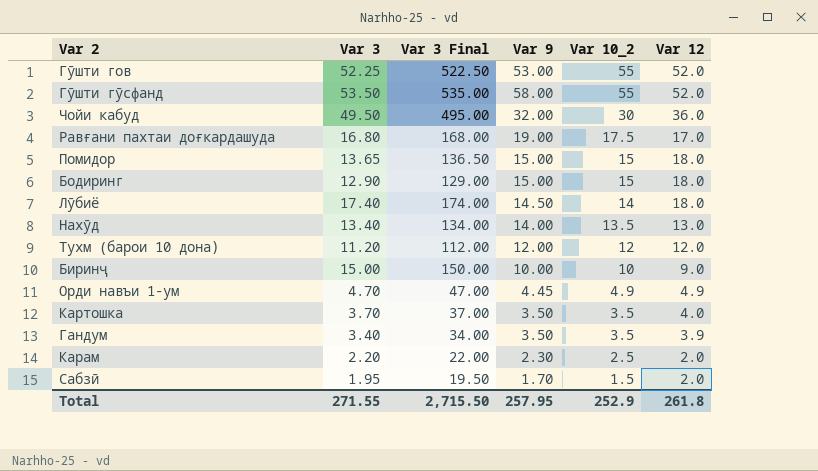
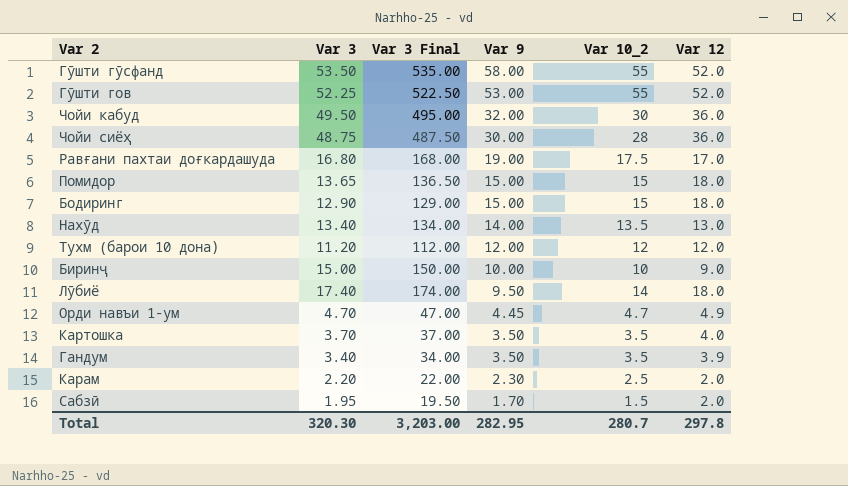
row order: Var 10_2 descending -> Var 9 descending
row Чойи сиёҳ: none -> 48.75 | 487.50 | 30.00 | 28 | 36.0
Лӯбиё | Var 9: 14.50 -> 9.50
Орди навъи 1-ум | Var 10_2: 4.9 -> 4.7
Total | Var 3: 271.55 -> 320.30
Total | Var 3 Final: 2,715.50 -> 3,203.00
Total | Var 9: 257.95 -> 282.95
Total | Var 10_2: 252.9 -> 280.7
Total | Var 12: 261.8 -> 297.8

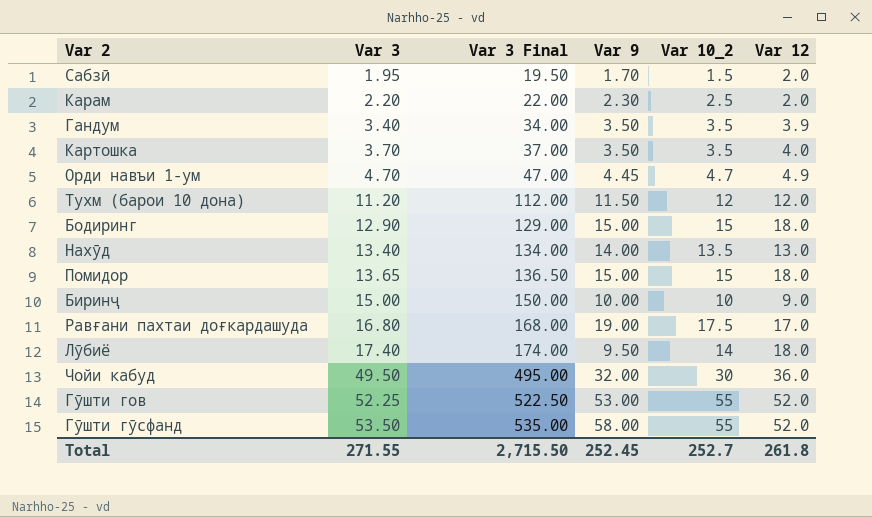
row order: Var 9 descending -> Var 3 ascending
row Чойи сиёҳ: 48.75 | 487.50 | 30.00 | 28 | 36.0 -> none
Тухм (барои 10 дона) | Var 9: 12.00 -> 11.50
Total | Var 3: 320.30 -> 271.55
Total | Var 3 Final: 3,203.00 -> 2,715.50
Total | Var 9: 282.95 -> 252.45
Total | Var 10_2: 280.7 -> 252.7
Total | Var 12: 297.8 -> 261.8

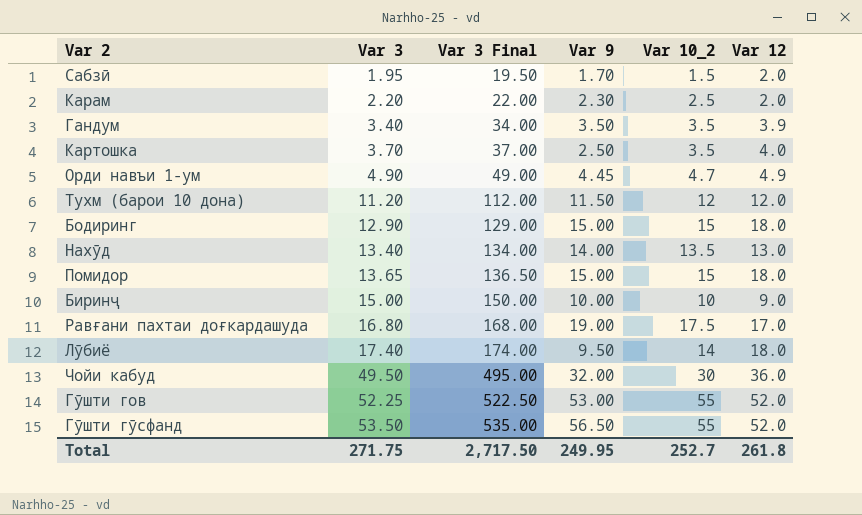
Картошка | Var 9: 3.50 -> 2.50
Орди навъи 1-ум | Var 3: 4.70 -> 4.90
Орди навъи 1-ум | Var 3 Final: 47.00 -> 49.00
Гӯшти гӯсфанд | Var 9: 58.00 -> 56.50
Total | Var 3: 271.55 -> 271.75
Total | Var 3 Final: 2,715.50 -> 2,717.50
Total | Var 9: 252.45 -> 249.95

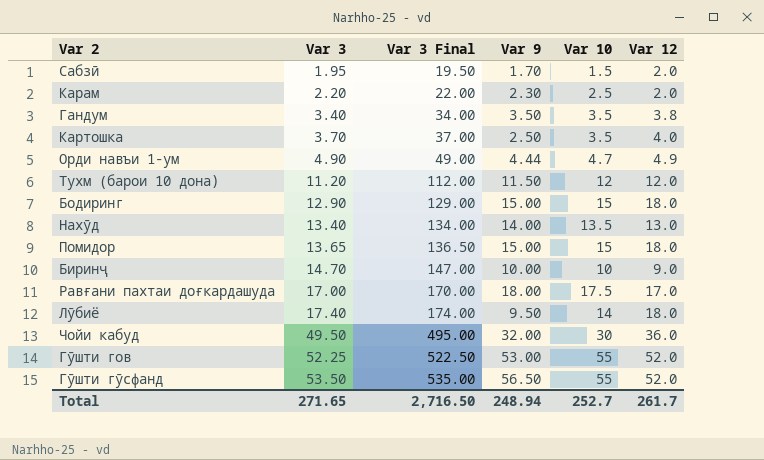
column name: Var 10_2 -> Var 10
Гандум | Var 12: 3.9 -> 3.8
Орди навъи 1-ум | Var 9: 4.45 -> 4.44
Биринҷ | Var 3: 15.00 -> 14.70
Биринҷ | Var 3 Final: 150.00 -> 147.00
Равғани пахтаи доғкардашуда | Var 3: 16.80 -> 17.00
Равғани пахтаи доғкардашуда | Var 3 Final: 168.00 -> 170.00
Равғани пахтаи доғкардашуда | Var 9: 19.00 -> 18.00
Total | Var 3: 271.75 -> 271.65
Total | Var 3 Final: 2,717.50 -> 2,716.50
Total | Var 9: 249.95 -> 248.94
Total | Var 12: 261.8 -> 261.7

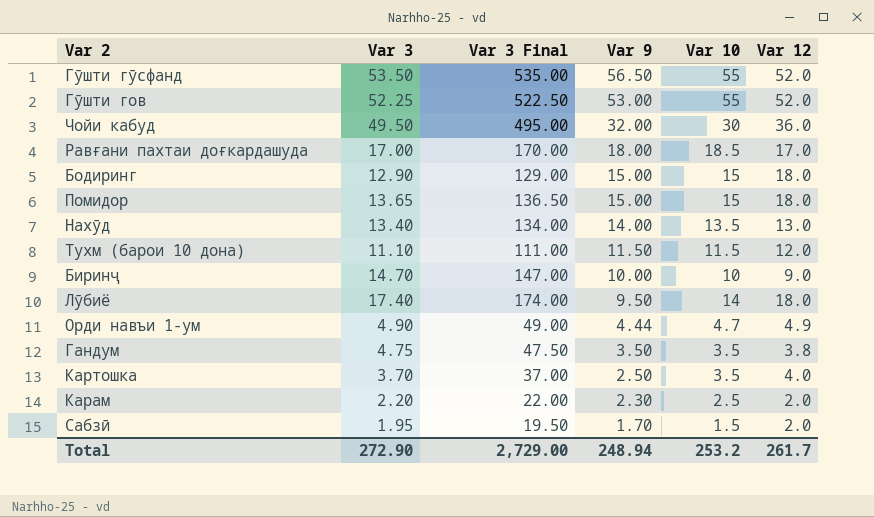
row order: Var 3 ascending -> Var 9 descending
Равғани пахтаи доғкардашуда | Var 10: 17.5 -> 18.5
Тухм (барои 10 дона) | Var 3: 11.20 -> 11.10
Тухм (барои 10 дона) | Var 3 Final: 112.00 -> 111.00
Тухм (барои 10 дона) | Var 10: 12 -> 11.5
Гандум | Var 3: 3.40 -> 4.75
Гандум | Var 3 Final: 34.00 -> 47.50
Total | Var 3: 271.65 -> 272.90
Total | Var 3 Final: 2,716.50 -> 2,729.00
Total | Var 10: 252.7 -> 253.2

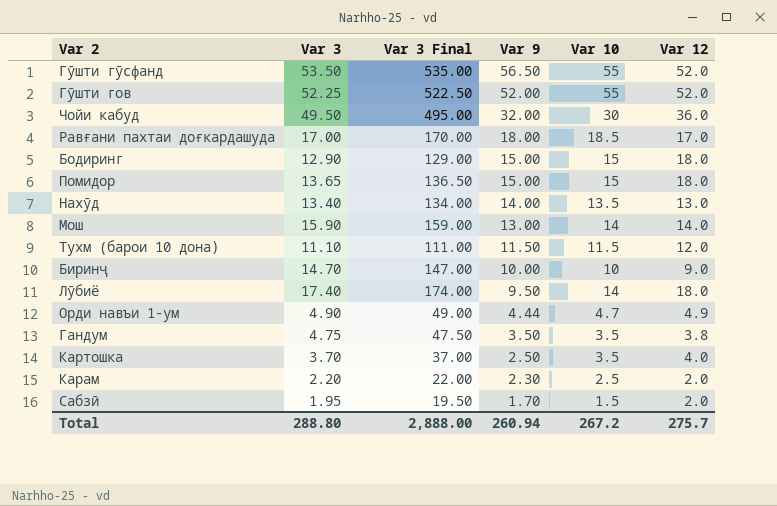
Гӯшти гов | Var 9: 53.00 -> 52.00
row Мош: none -> 15.90 | 159.00 | 13.00 | 14 | 14.0
Total | Var 3: 272.90 -> 288.80
Total | Var 3 Final: 2,729.00 -> 2,888.00
Total | Var 9: 248.94 -> 260.94
Total | Var 10: 253.2 -> 267.2
Total | Var 12: 261.7 -> 275.7

